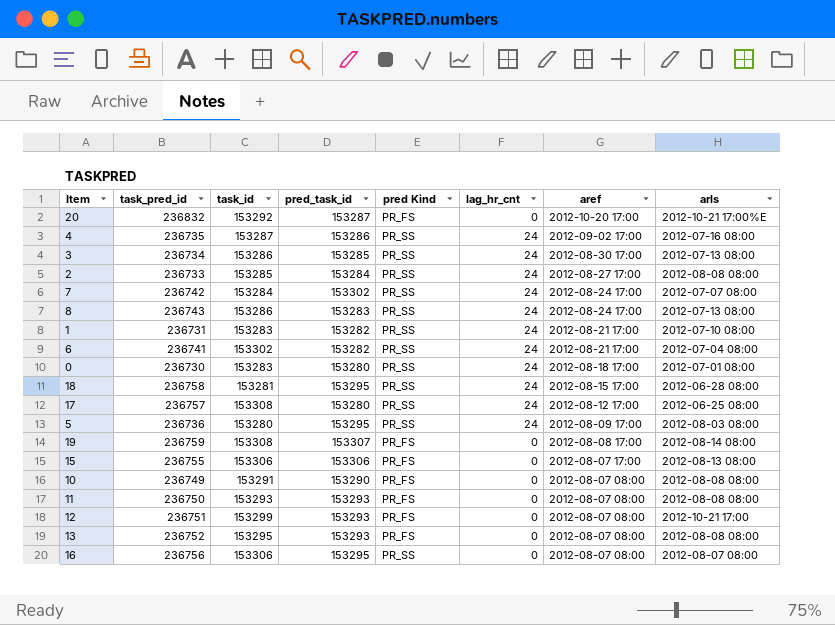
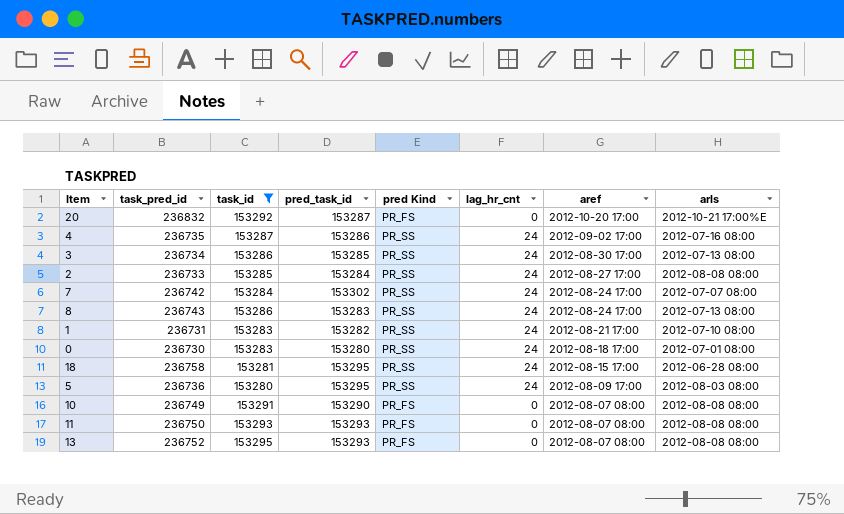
filter: none -> task_id <= 153295

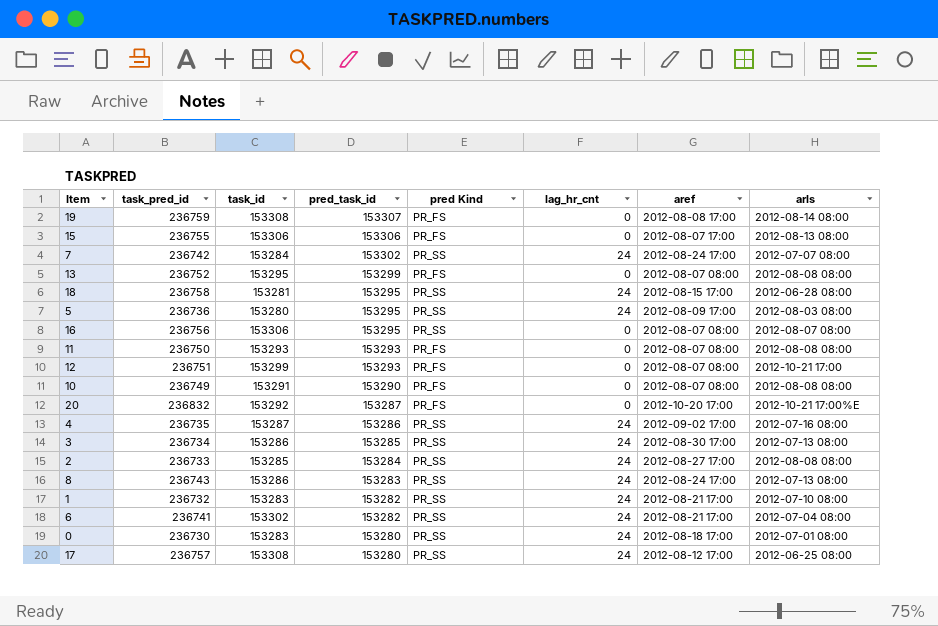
filter: task_id <= 153295 -> none
row order: aref descending -> pred_task_id descending
13 | pred_task_id: 153293 -> 153299
1 | task_pred_id: 236731 -> 236732

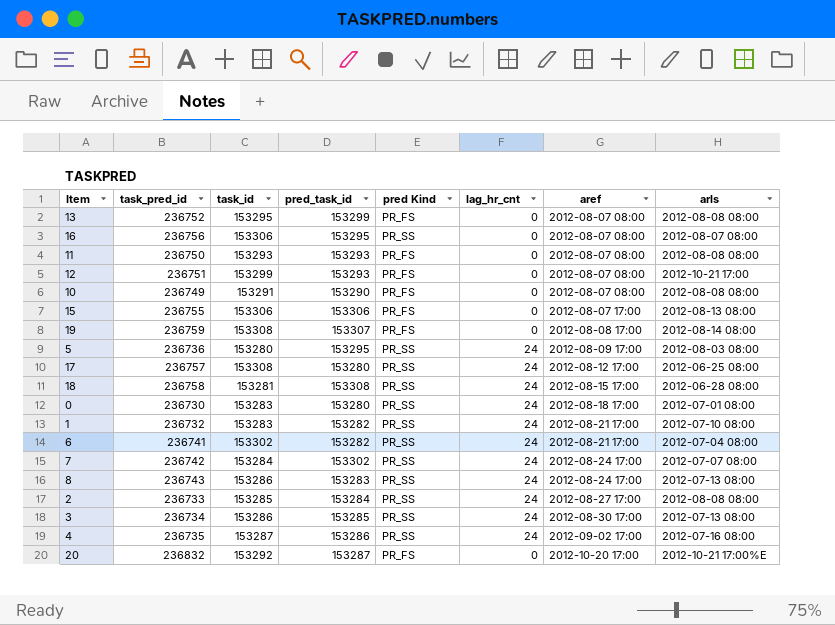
row order: pred_task_id descending -> aref ascending
18 | pred_task_id: 153295 -> 153308

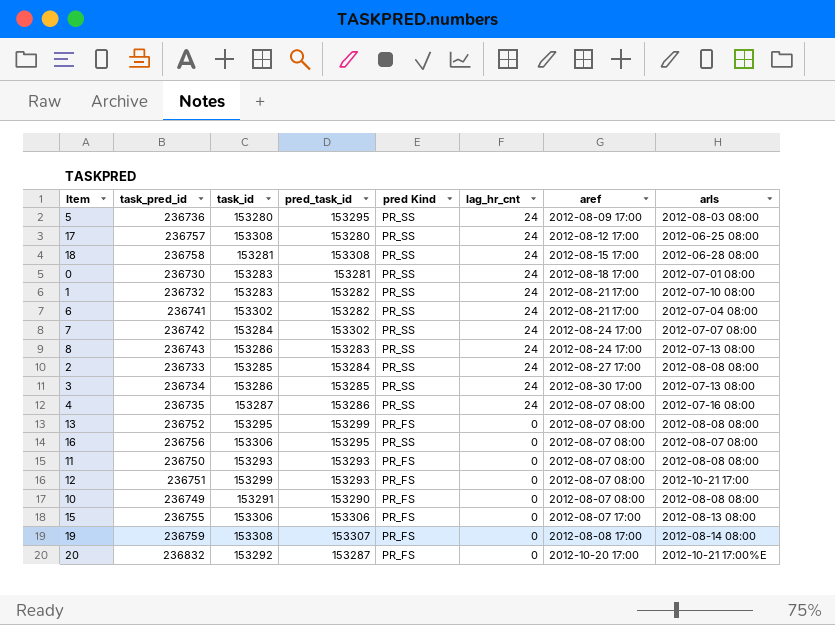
row order: aref ascending -> lag_hr_cnt descending
0 | pred_task_id: 153280 -> 153281
4 | aref: 2012-09-02 17:00 -> 2012-08-07 08:00

